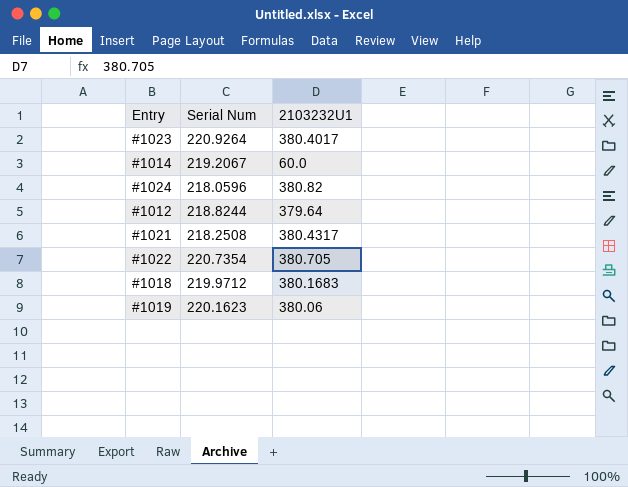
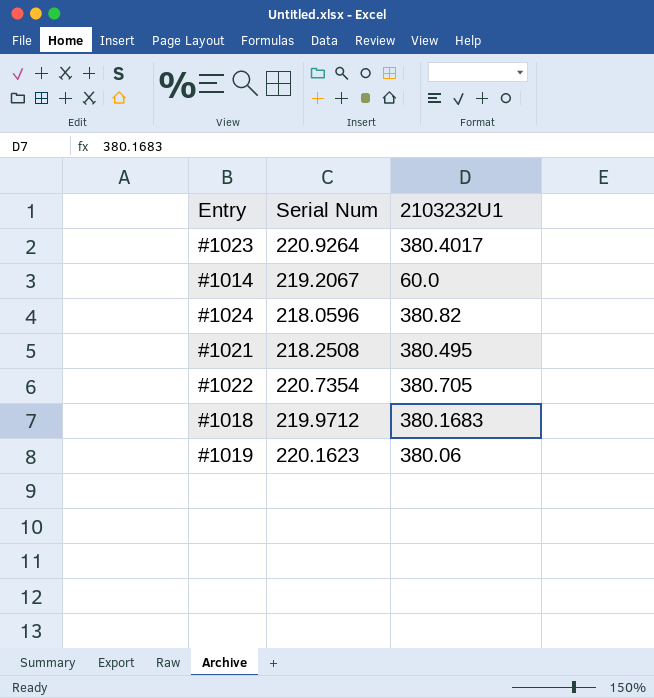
row #1012: 218.8244 | 379.64 -> none
#1021 | 2103232U1: 380.4317 -> 380.495

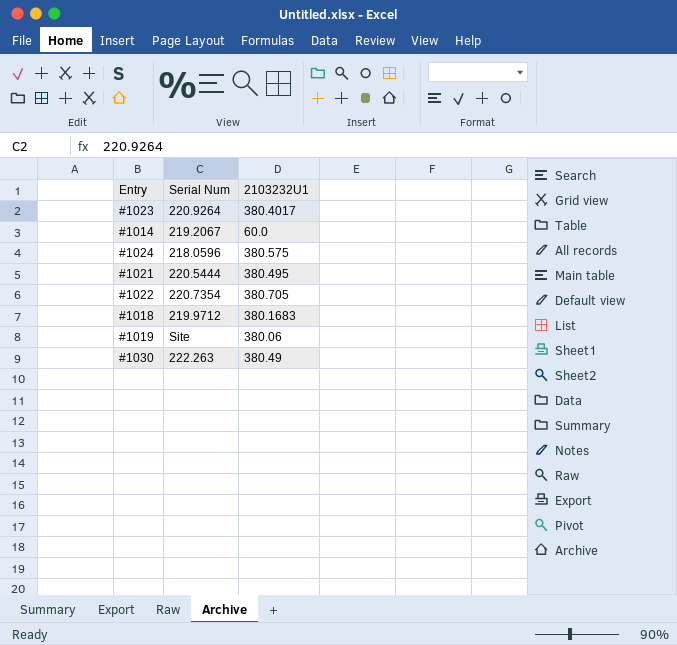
#1024 | 2103232U1: 380.82 -> 380.575
#1021 | Serial Num: 218.2508 -> 220.5444
#1019 | Serial Num: 220.1623 -> Site
row #1030: none -> 222.263 | 380.49

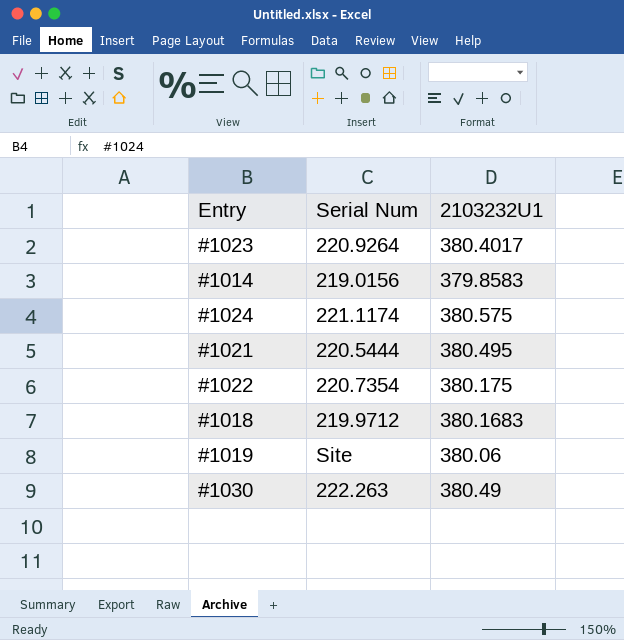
#1014 | Serial Num: 219.2067 -> 219.0156
#1014 | 2103232U1: 60.0 -> 379.8583
#1024 | Serial Num: 218.0596 -> 221.1174
#1022 | 2103232U1: 380.705 -> 380.175

